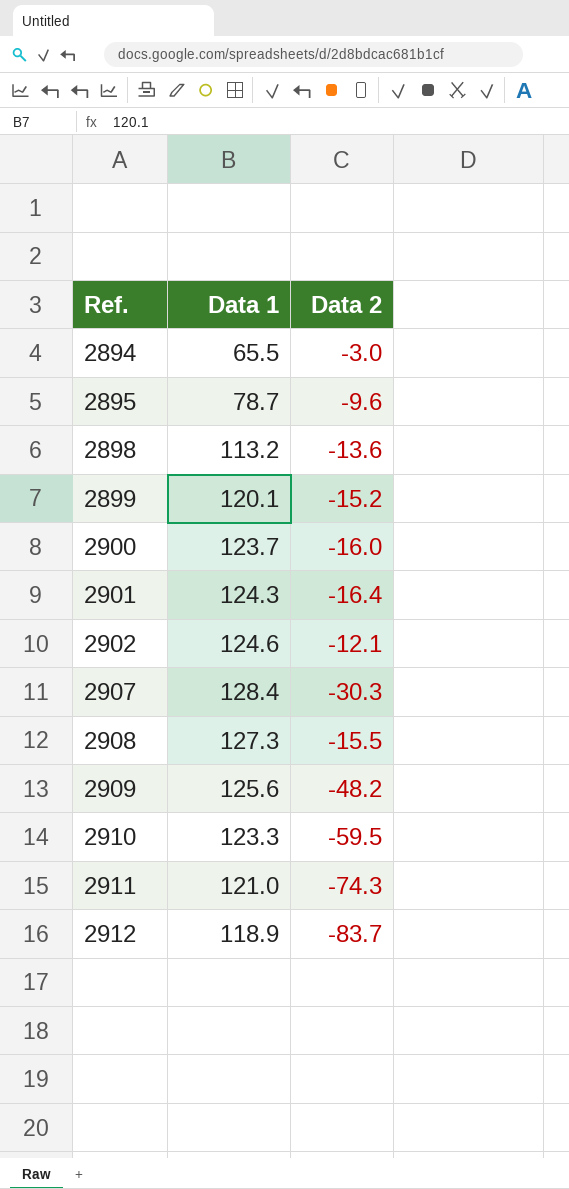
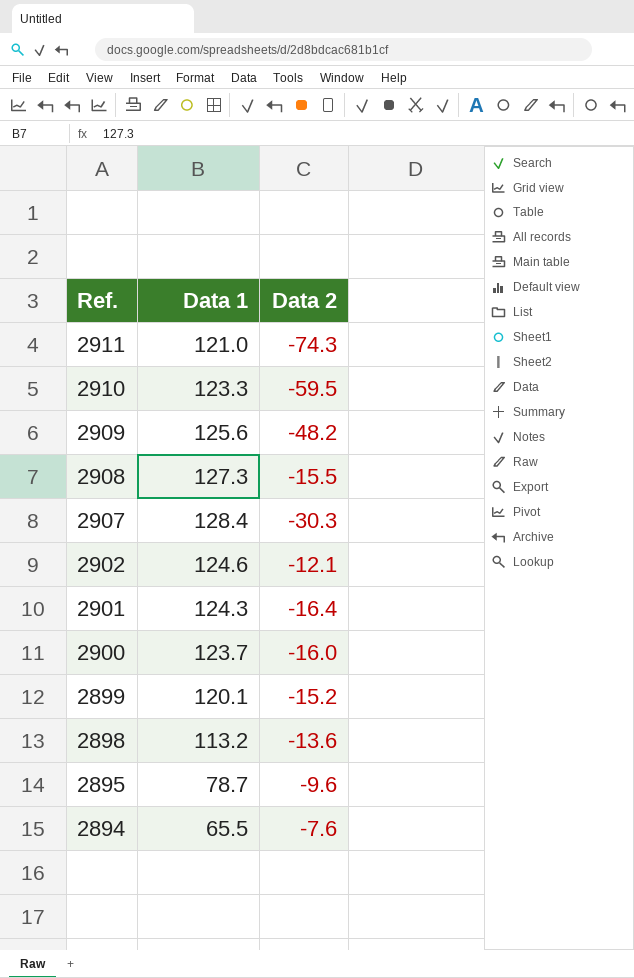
row order: Ref. ascending -> Ref. descending
row 2912: 118.9 | -83.7 -> none
2894 | Data 2: -3.0 -> -7.6

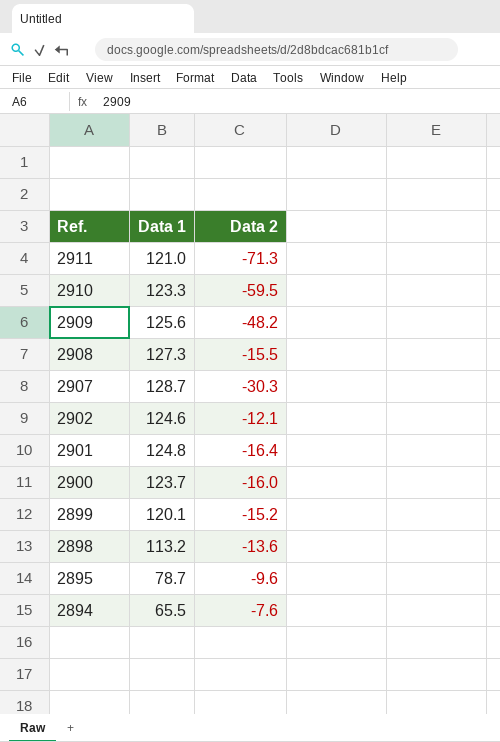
2911 | Data 2: -74.3 -> -71.3
2907 | Data 1: 128.4 -> 128.7
2901 | Data 1: 124.3 -> 124.8

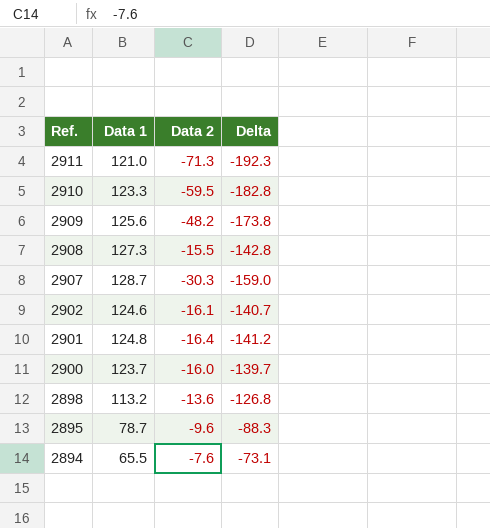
column Delta | formula: none -> [Data 2] - [Data 1]
row 2899: 120.1 | -15.2 -> none
2902 | Data 2: -12.1 -> -16.1

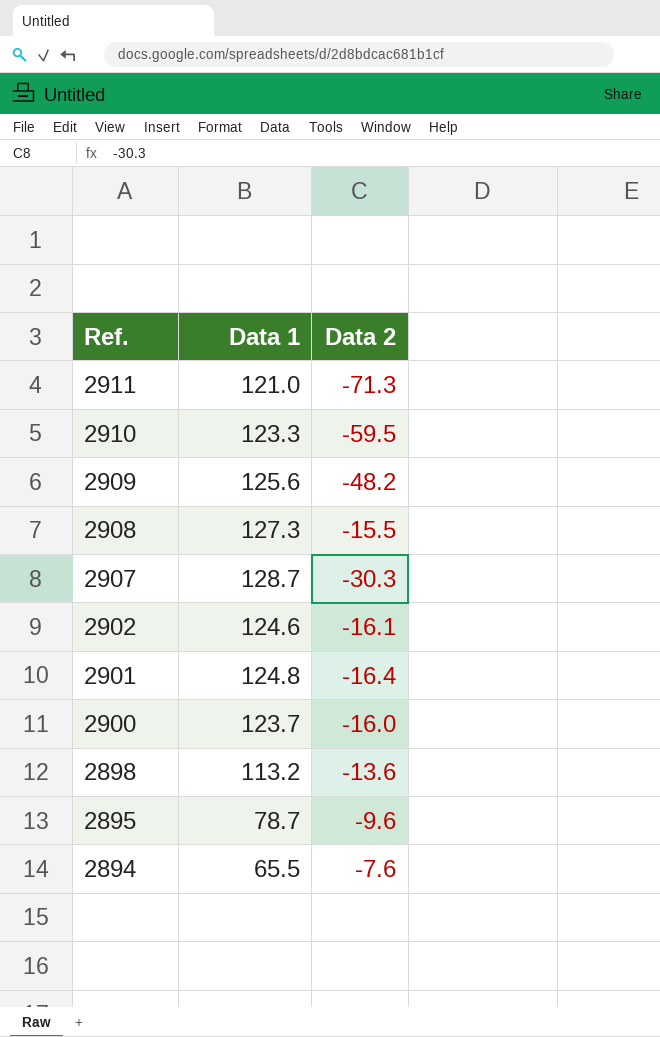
column Delta | formula: [Data 2] - [Data 1] -> none

